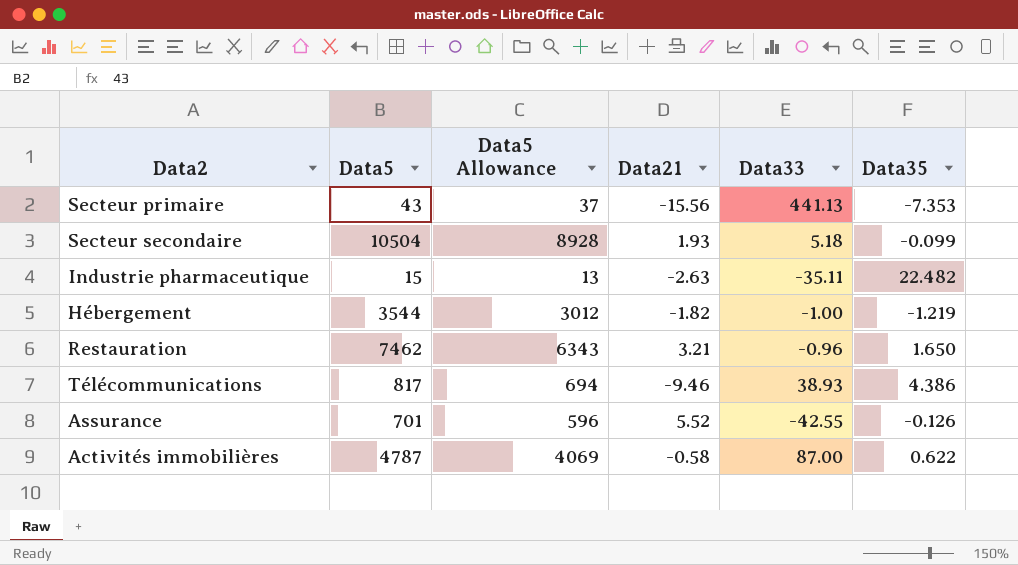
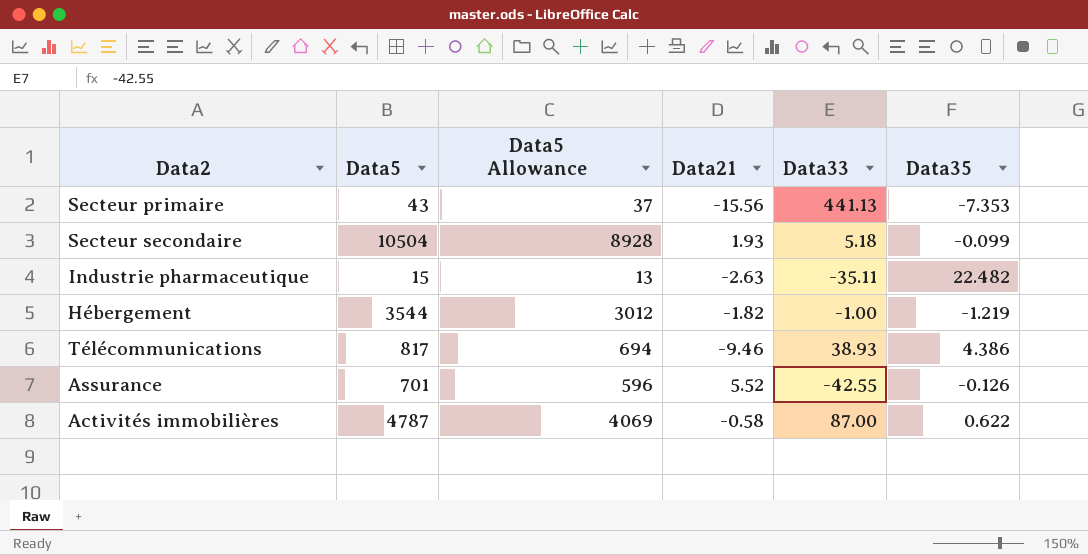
row Restauration: 7462 | 6343 | 3.21 | -0.96 | 1.650 -> none

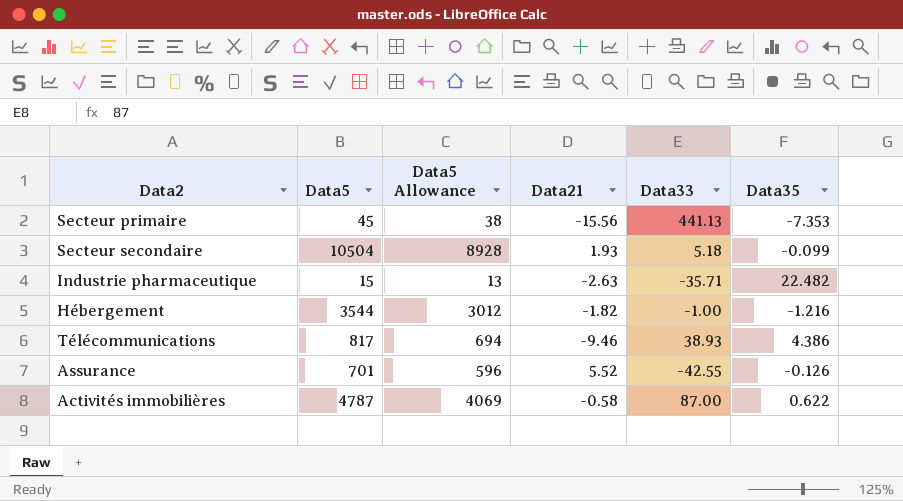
Secteur primaire | Data5: 43 -> 45
Secteur primaire | Data5 Allowance: 37 -> 38
Industrie pharmaceutique | Data33: -35.11 -> -35.71
Hébergement | Data35: -1.219 -> -1.216

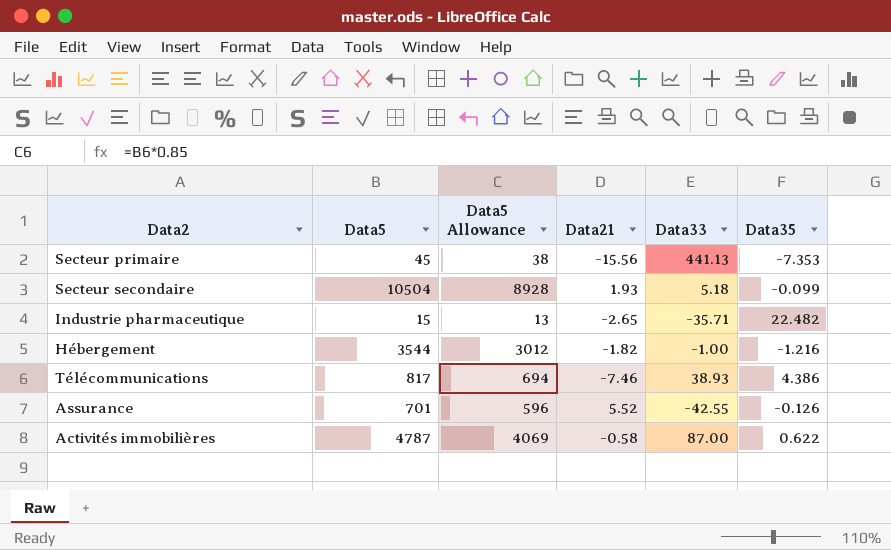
Industrie pharmaceutique | Data21: -2.63 -> -2.65
Télécommunications | Data21: -9.46 -> -7.46

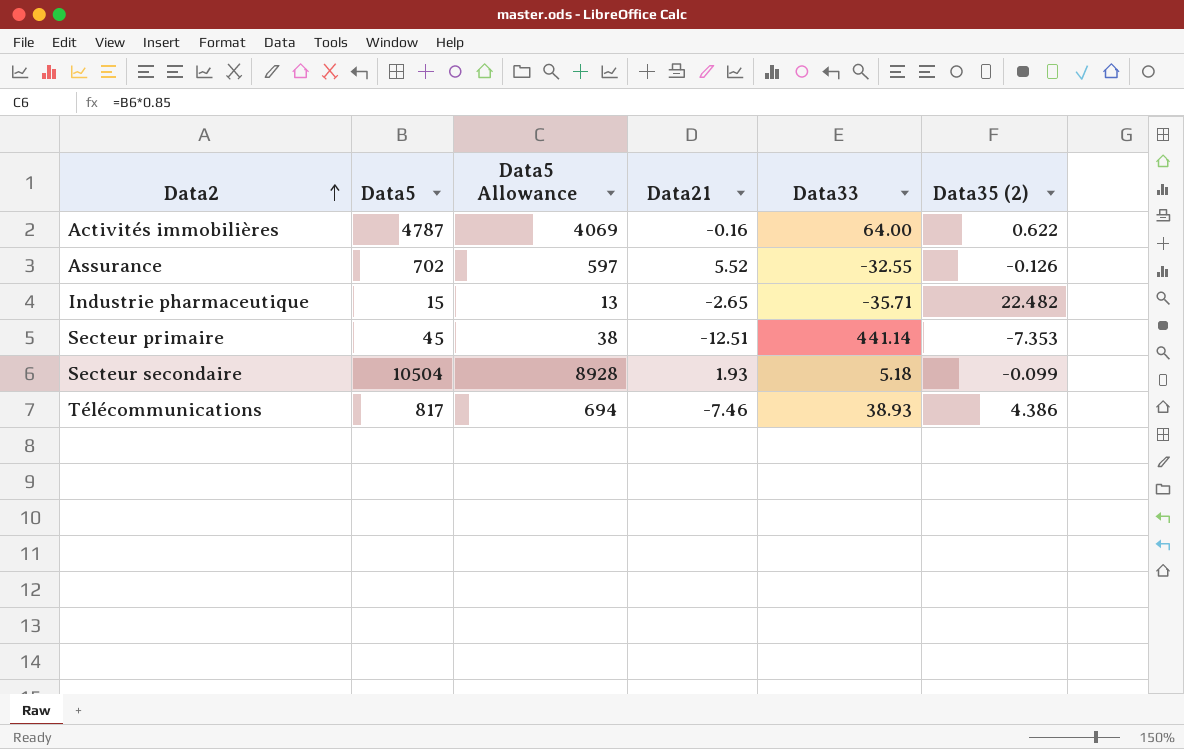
row order: none -> Data2 ascending
column name: Data35 -> Data35 (2)
row Hébergement: 3544 | 3012 | -1.82 | -1.00 | -1.216 -> none
Activités immobilières | Data21: -0.58 -> -0.16
Activités immobilières | Data33: 87.00 -> 64.00
Assurance | Data5: 701 -> 702
Assurance | Data5 Allowance: 596 -> 597
Assurance | Data33: -42.55 -> -32.55
Secteur primaire | Data21: -15.56 -> -12.51
Secteur primaire | Data33: 441.13 -> 441.14

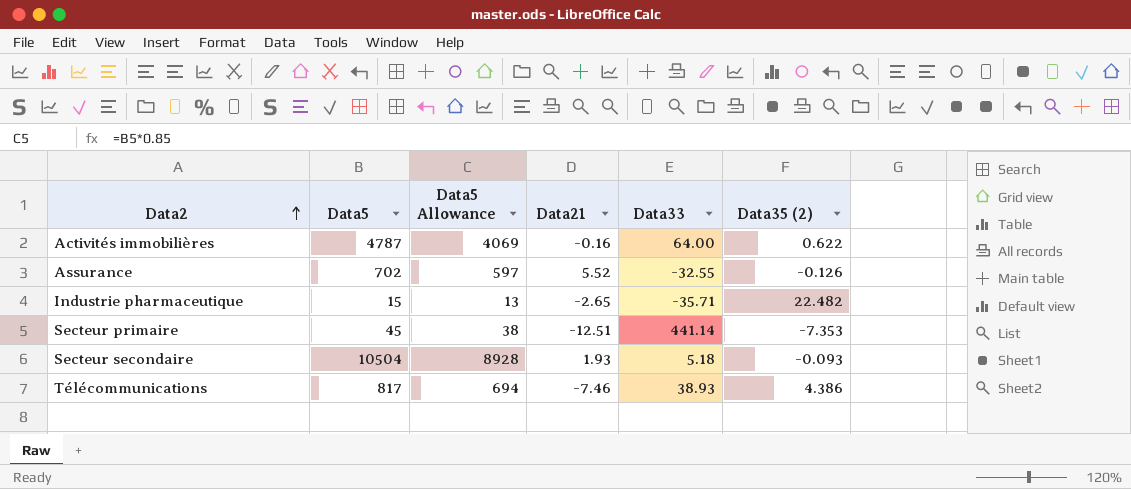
Secteur secondaire | Data35 (2): -0.099 -> -0.093

